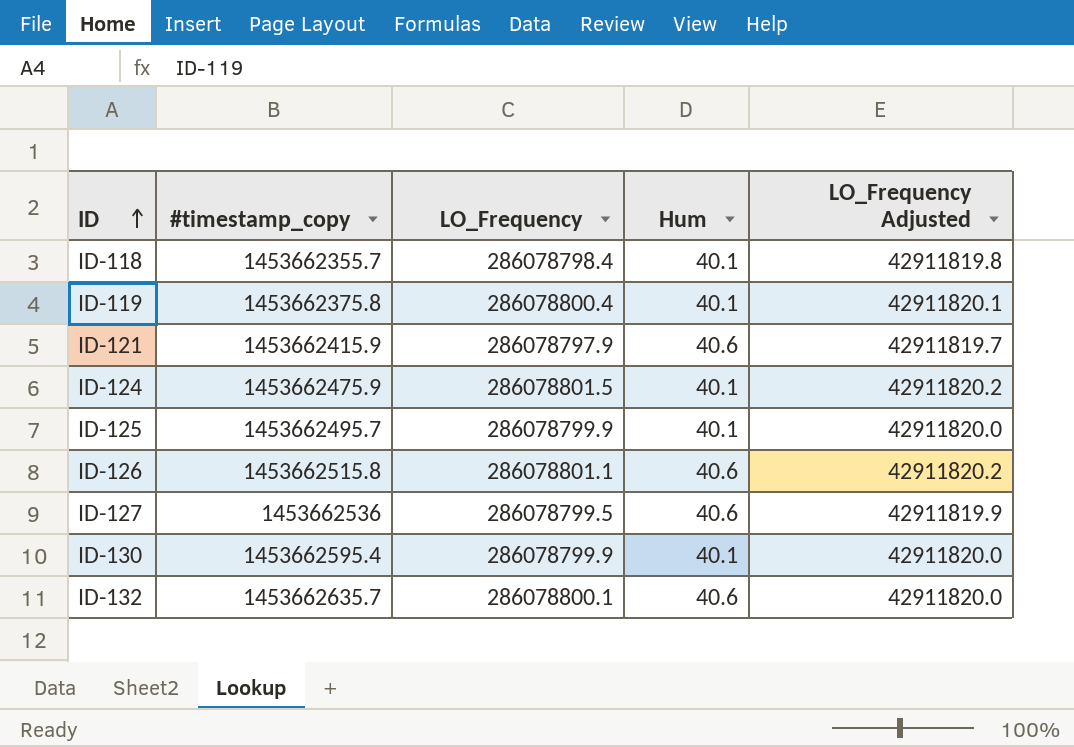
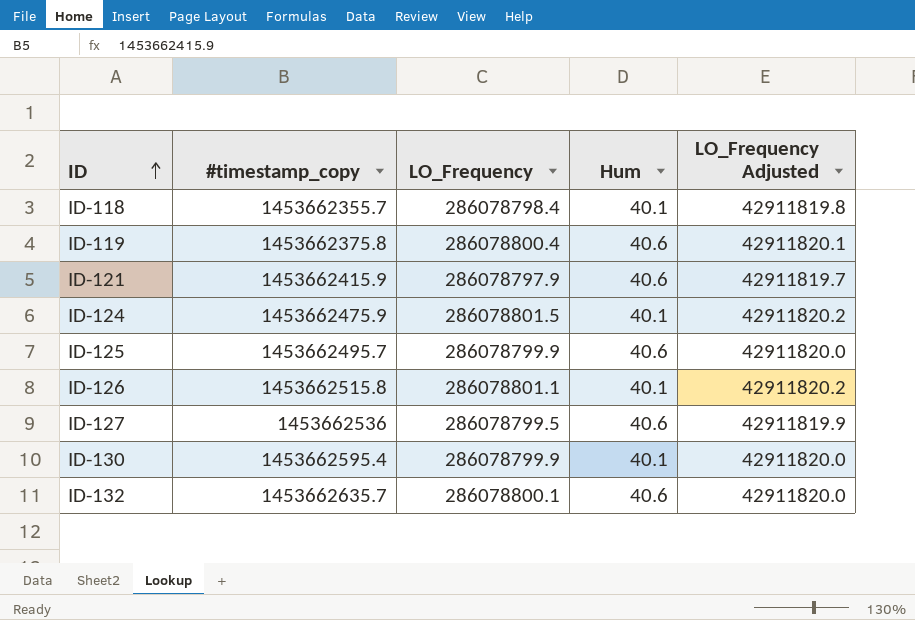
ID-119 | Hum: 40.1 -> 40.6
ID-125 | Hum: 40.1 -> 40.6
ID-126 | Hum: 40.6 -> 40.1

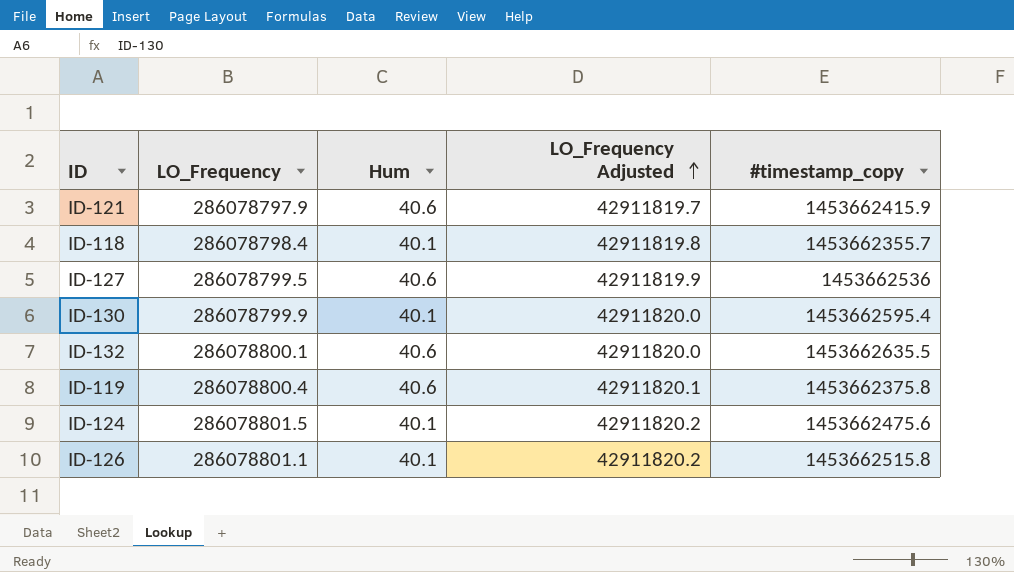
row order: ID ascending -> LO_Frequency Adjusted ascending
column #timestamp_copy | position: 2 -> 5
row ID-125: 1453662495.7 | 286078799.9 | 40.6 | 42911820.0 -> none
ID-132 | #timestamp_copy: 1453662635.7 -> 1453662635.5
ID-124 | #timestamp_copy: 1453662475.9 -> 1453662475.6

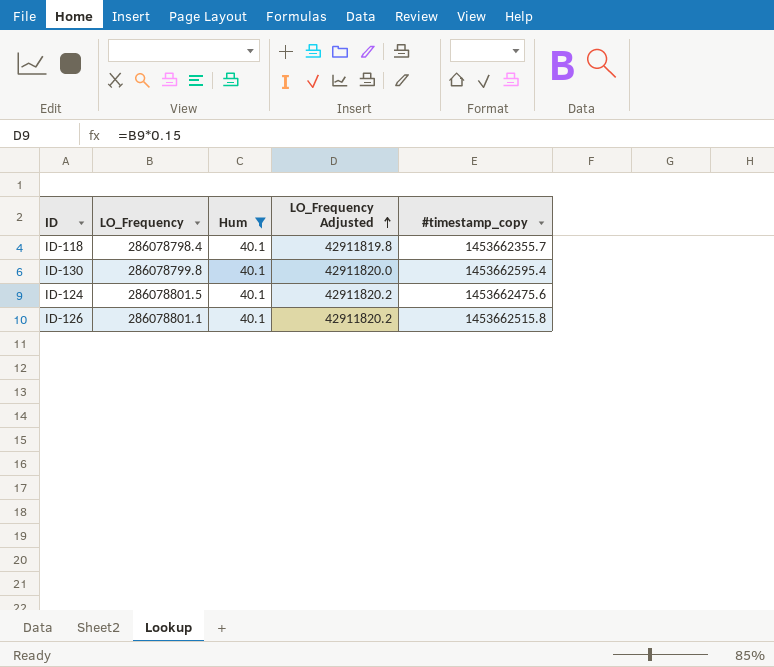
filter: none -> Hum = 40.1
ID-130 | LO_Frequency: 286078799.9 -> 286078799.8

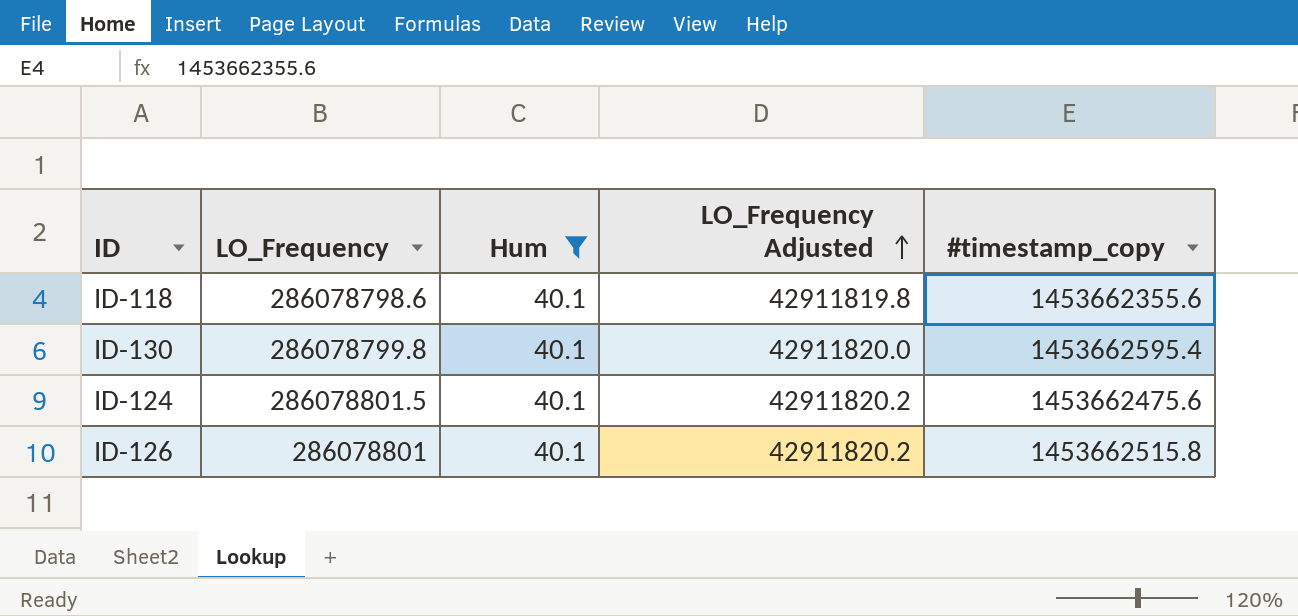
ID-118 | LO_Frequency: 286078798.4 -> 286078798.6
ID-118 | #timestamp_copy: 1453662355.7 -> 1453662355.6
ID-126 | LO_Frequency: 286078801.1 -> 286078801

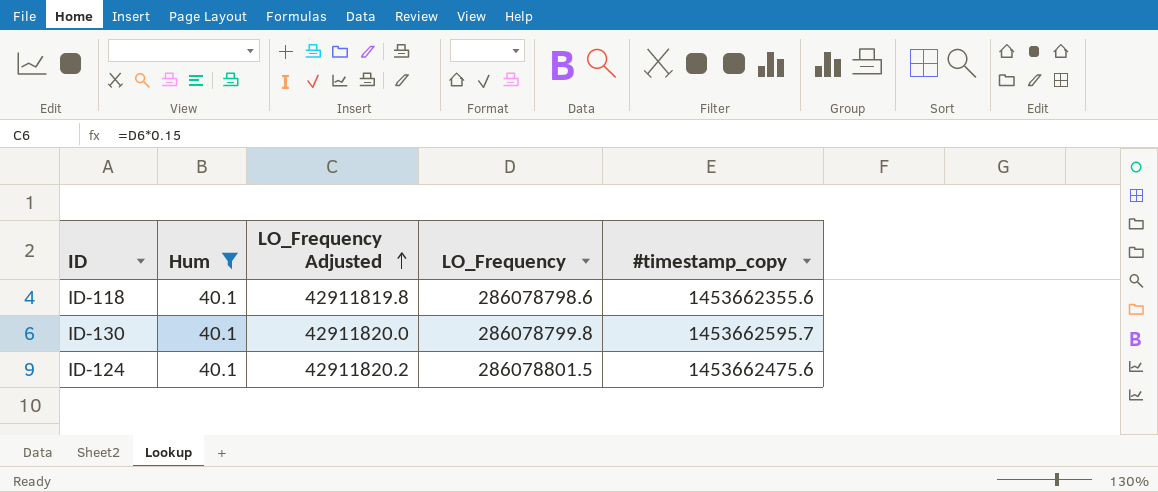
column LO_Frequency | position: 2 -> 4
row ID-126: 286078801 | 40.1 | 42911820.2 | 1453662515.8 -> none
ID-130 | #timestamp_copy: 1453662595.4 -> 1453662595.7

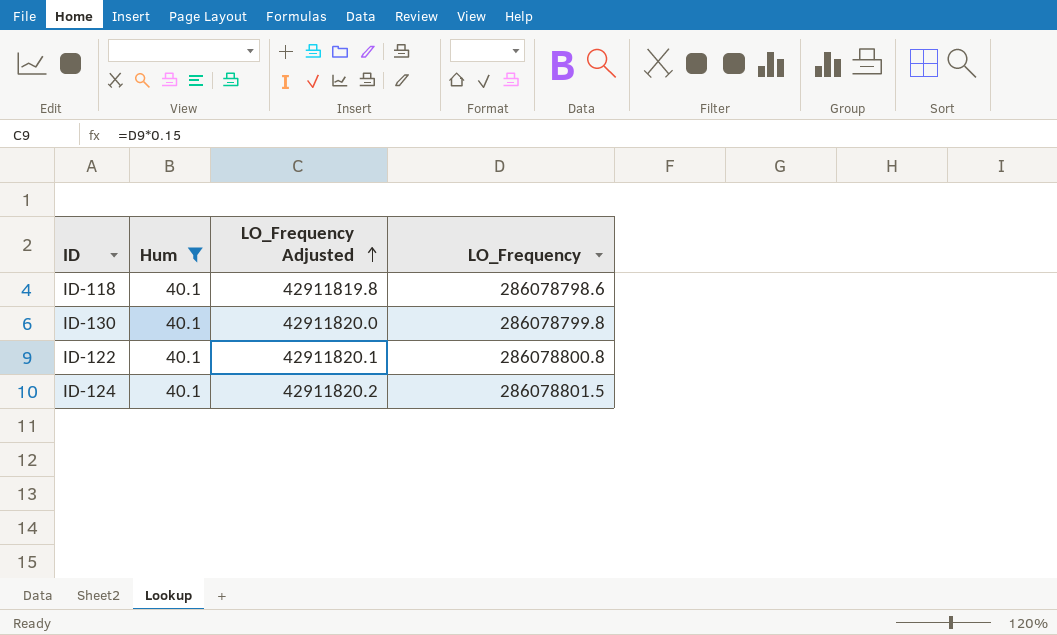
column #timestamp_copy | position: 5 -> none
row ID-122: none -> 40.1 | 42911820.1 | 286078800.8

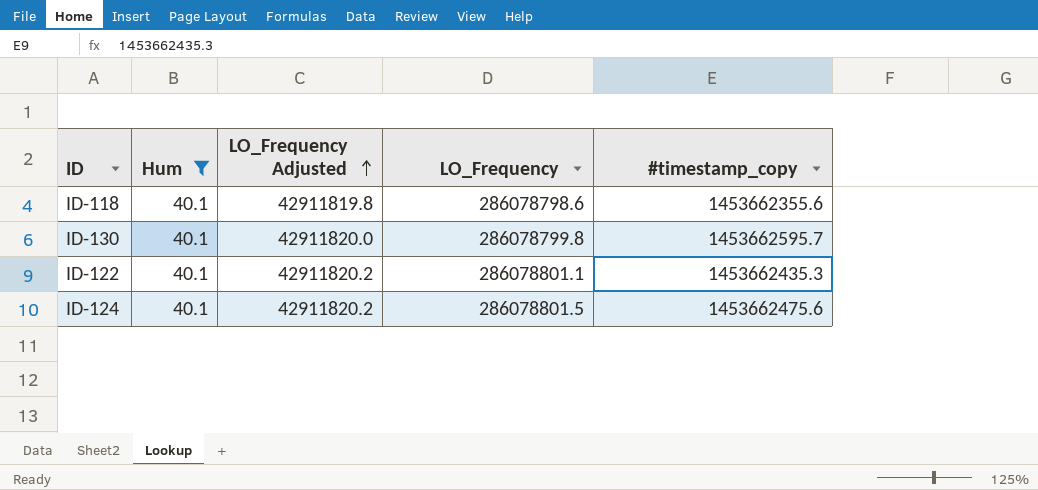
column #timestamp_copy | position: none -> 5
ID-122 | LO_Frequency Adjusted: 42911820.1 -> 42911820.2
ID-122 | LO_Frequency: 286078800.8 -> 286078801.1

